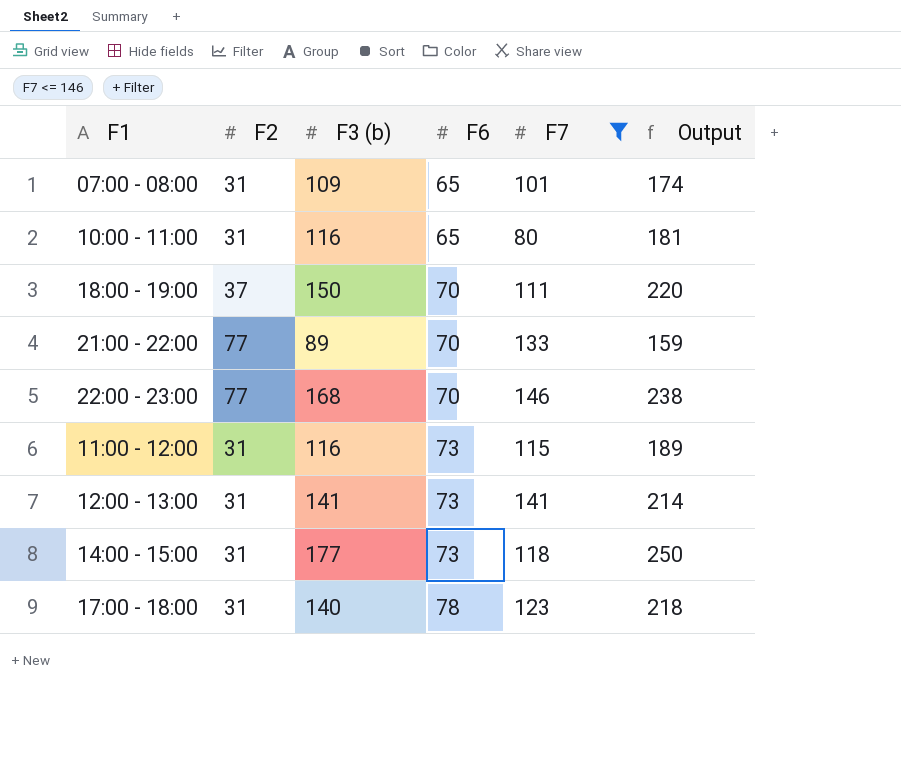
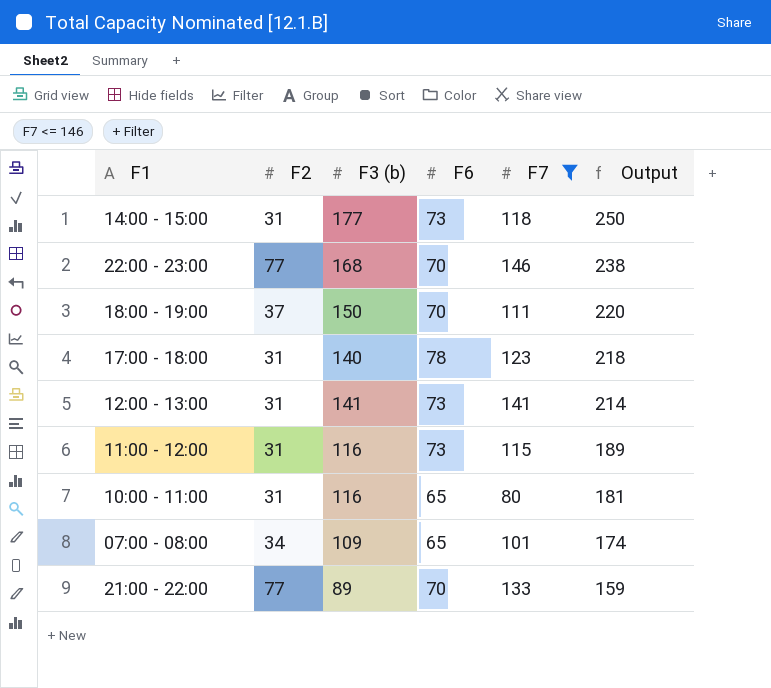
row order: F6 ascending -> Output descending
07:00 - 08:00 | F2: 31 -> 34

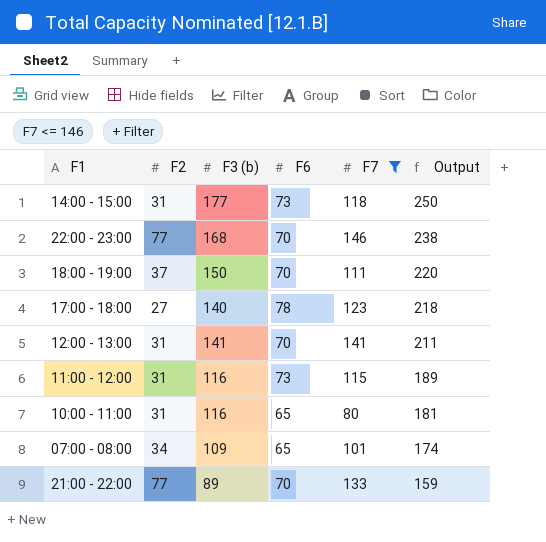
17:00 - 18:00 | F2: 31 -> 27
12:00 - 13:00 | F6: 73 -> 70
12:00 - 13:00 | Output: 214 -> 211

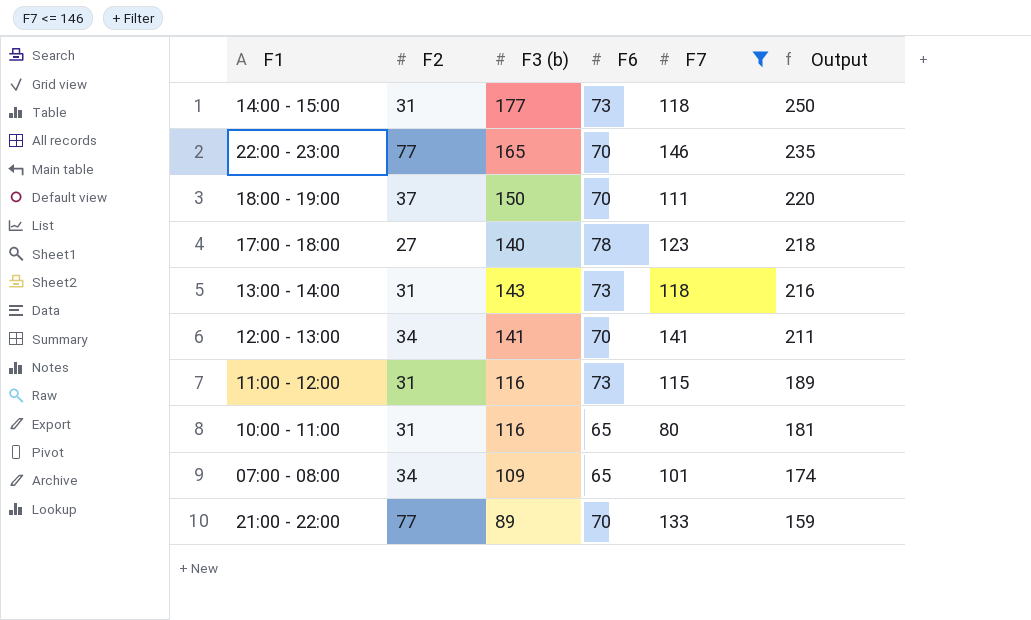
22:00 - 23:00 | F3 (b): 168 -> 165
22:00 - 23:00 | Output: 238 -> 235
row 13:00 - 14:00: none -> 31 | 143 | 73 | 118 | 216
12:00 - 13:00 | F2: 31 -> 34

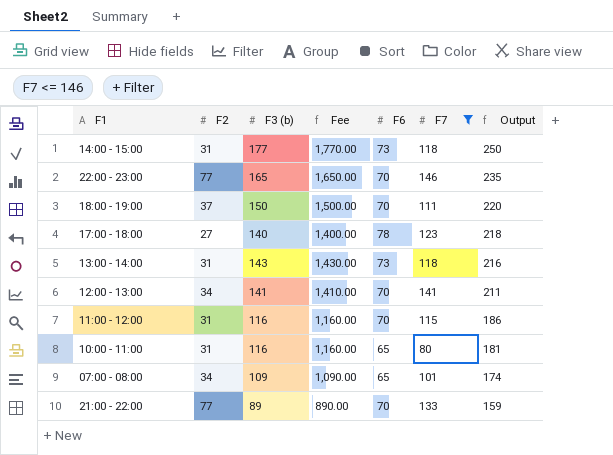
column Fee | formula: none -> [F3 (b)] * 10
11:00 - 12:00 | F6: 73 -> 70
11:00 - 12:00 | Output: 189 -> 186

